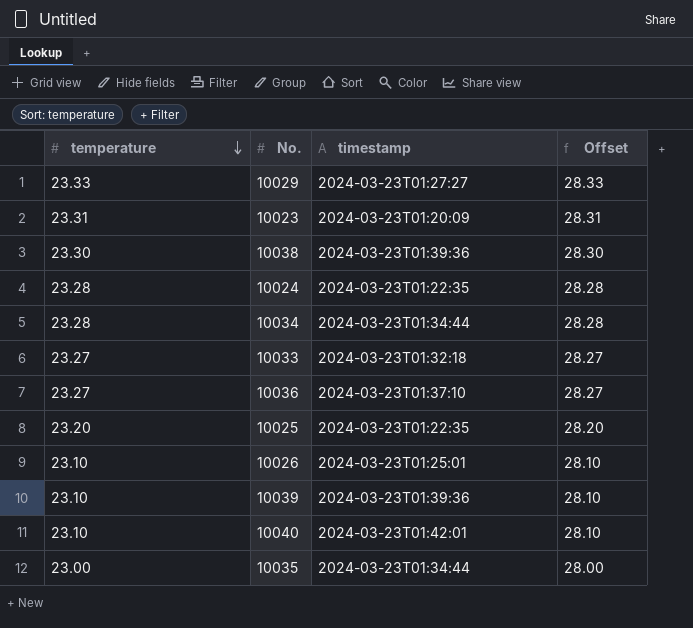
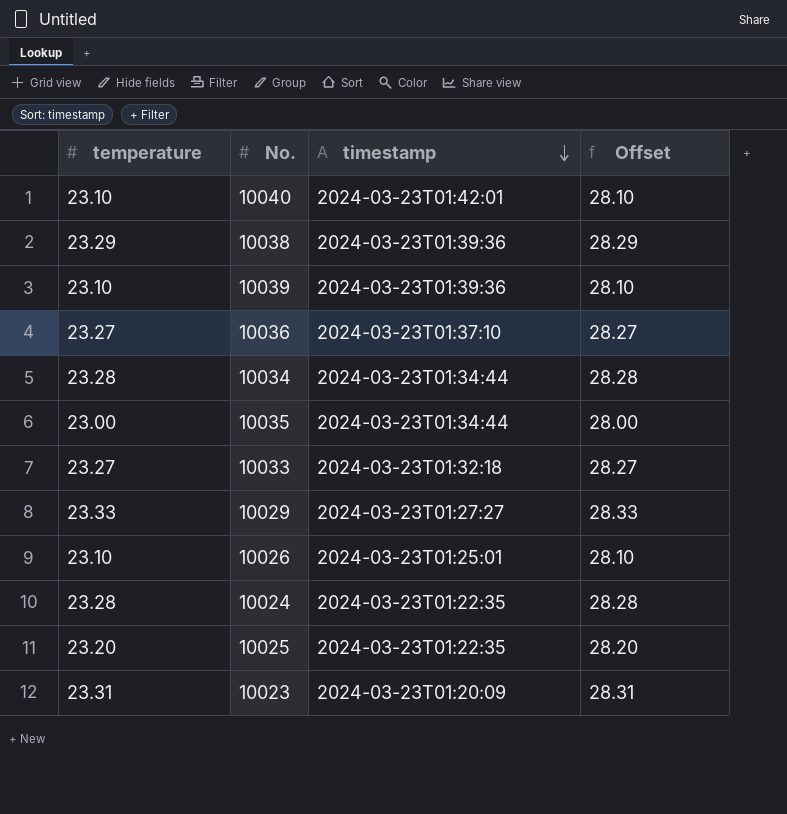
row order: temperature descending -> timestamp descending
10038 | temperature: 23.30 -> 23.29
10038 | Offset: 28.30 -> 28.29

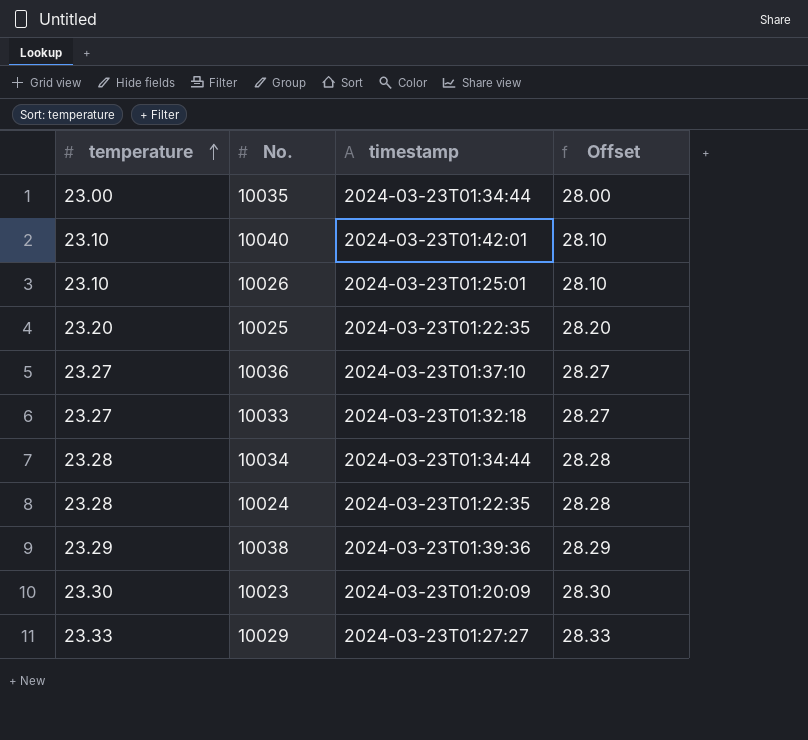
row order: timestamp descending -> temperature ascending
row 10039: 23.10 | 2024-03-23T01:39:36 | 28.10 -> none
10023 | temperature: 23.31 -> 23.30
10023 | Offset: 28.31 -> 28.30

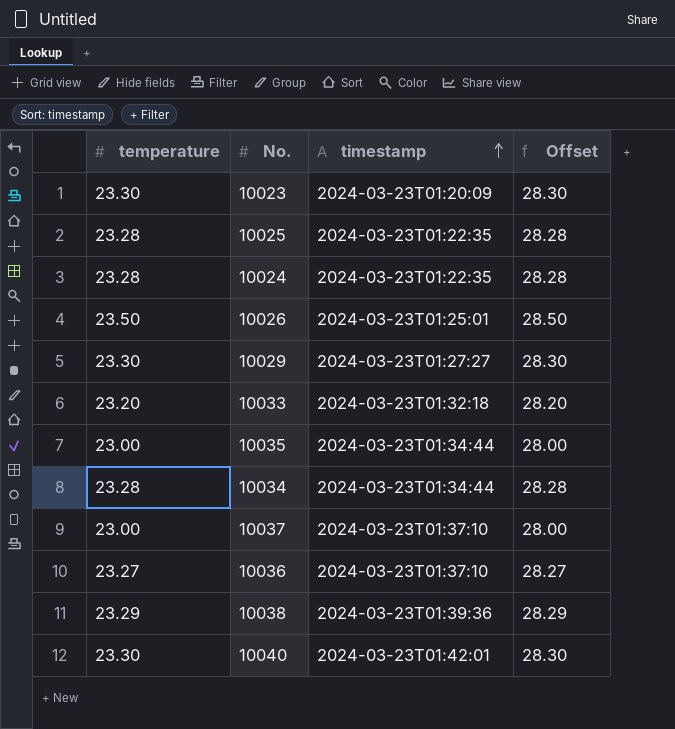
row order: temperature ascending -> timestamp ascending
10025 | temperature: 23.20 -> 23.28
10025 | Offset: 28.20 -> 28.28
10026 | temperature: 23.10 -> 23.50
10026 | Offset: 28.10 -> 28.50
10029 | temperature: 23.33 -> 23.30
10029 | Offset: 28.33 -> 28.30
10033 | temperature: 23.27 -> 23.20
10033 | Offset: 28.27 -> 28.20
row 10037: none -> 23.00 | 2024-03-23T01:37:10 | 28.00
10040 | temperature: 23.10 -> 23.30
10040 | Offset: 28.10 -> 28.30

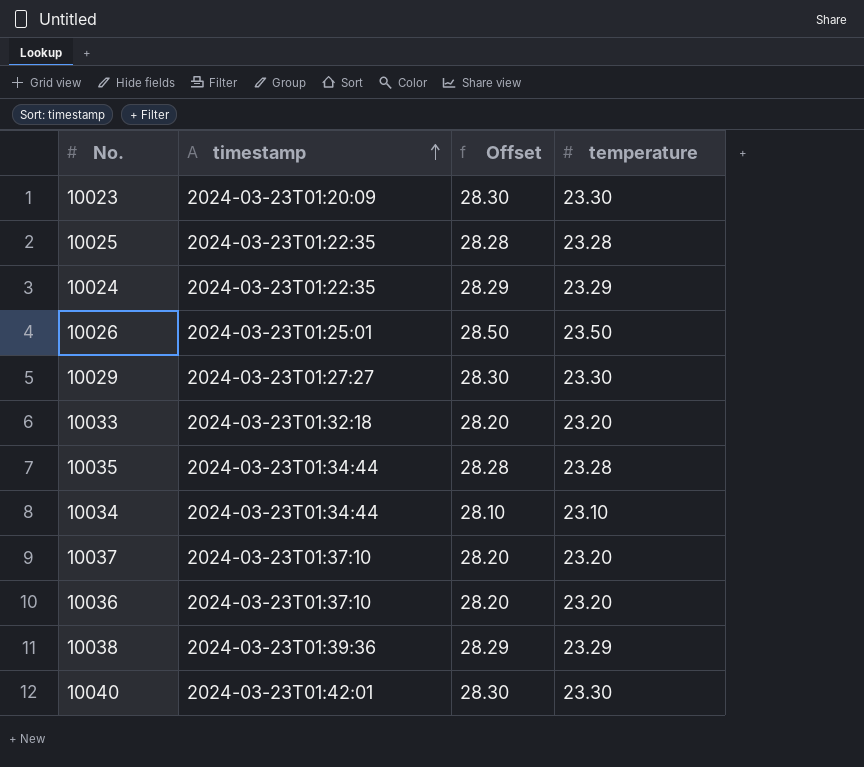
column temperature | position: 1 -> 4
10024 | Offset: 28.28 -> 28.29
10024 | temperature: 23.28 -> 23.29
10035 | Offset: 28.00 -> 28.28
10035 | temperature: 23.00 -> 23.28
10034 | Offset: 28.28 -> 28.10
10034 | temperature: 23.28 -> 23.10
10037 | Offset: 28.00 -> 28.20
10037 | temperature: 23.00 -> 23.20
10036 | Offset: 28.27 -> 28.20
10036 | temperature: 23.27 -> 23.20

